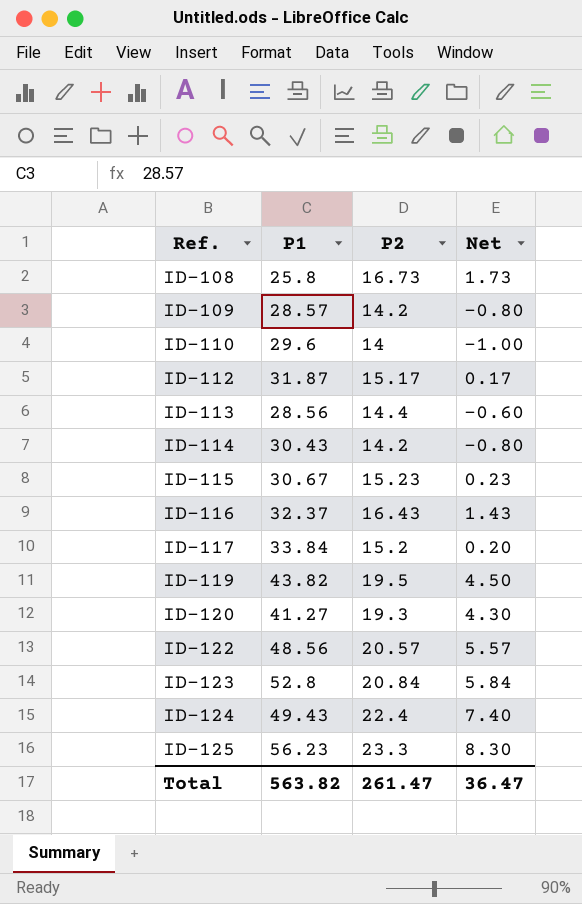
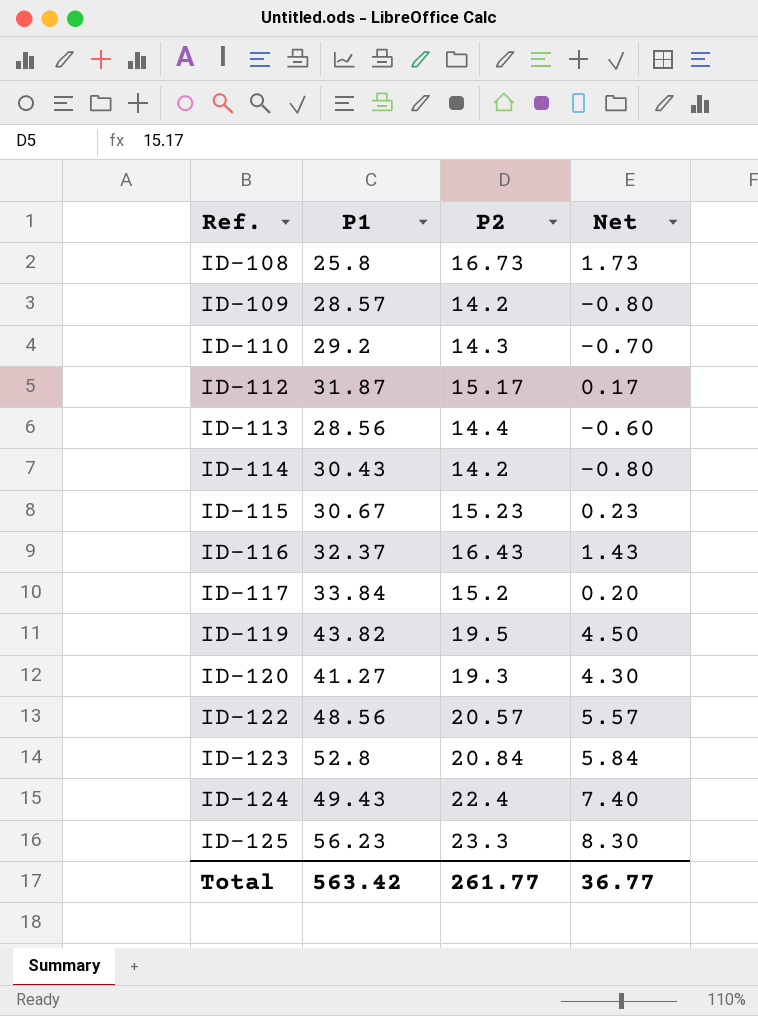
ID-110 | P1: 29.6 -> 29.2
ID-110 | P2: 14 -> 14.3
ID-110 | Net: -1.00 -> -0.70
Total | P1: 563.82 -> 563.42
Total | P2: 261.47 -> 261.77
Total | Net: 36.47 -> 36.77

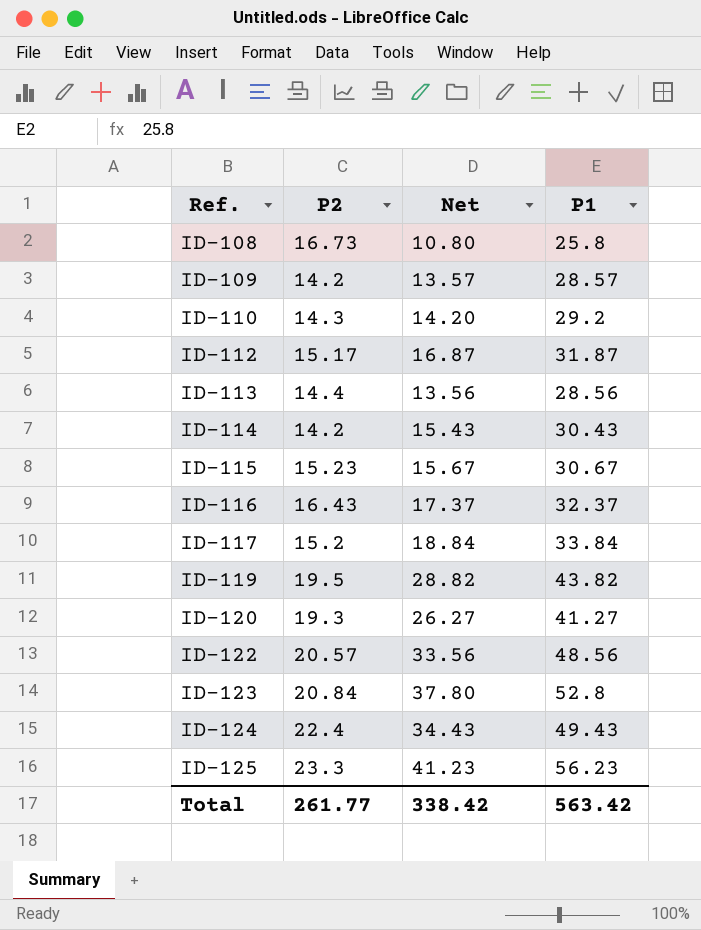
column Net | formula: [P2] - 15 -> [P1] - 15
column P1 | position: 2 -> 4
Total | Net: 36.77 -> 338.42

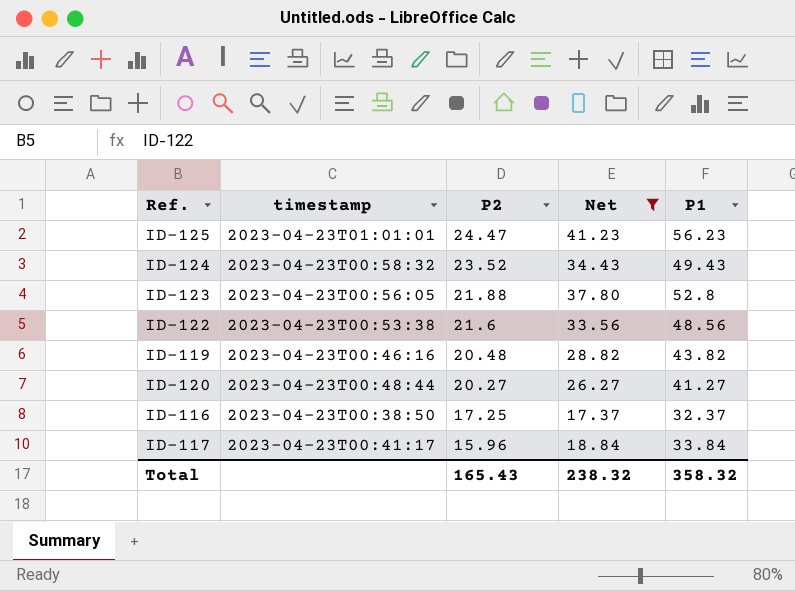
filter: none -> Net >= 17.37
row order: Ref. ascending -> P2 descending
column timestamp | position: none -> 2
ID-125 | P2: 23.3 -> 24.47
ID-124 | P2: 22.4 -> 23.52
ID-123 | P2: 20.84 -> 21.88
ID-122 | P2: 20.57 -> 21.6
ID-119 | P2: 19.5 -> 20.48
ID-120 | P2: 19.3 -> 20.27
ID-116 | P2: 16.43 -> 17.25
ID-117 | P2: 15.2 -> 15.96
Total | P2: 261.77 -> 165.43
Total | Net: 338.42 -> 238.32
Total | P1: 563.42 -> 358.32

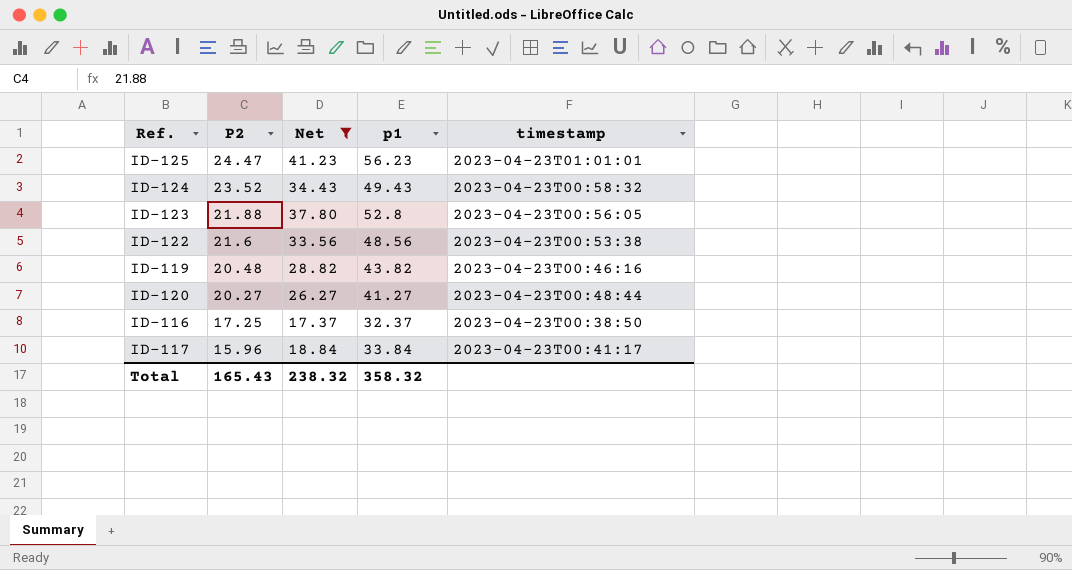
column name: P1 -> p1
column timestamp | position: 2 -> 5

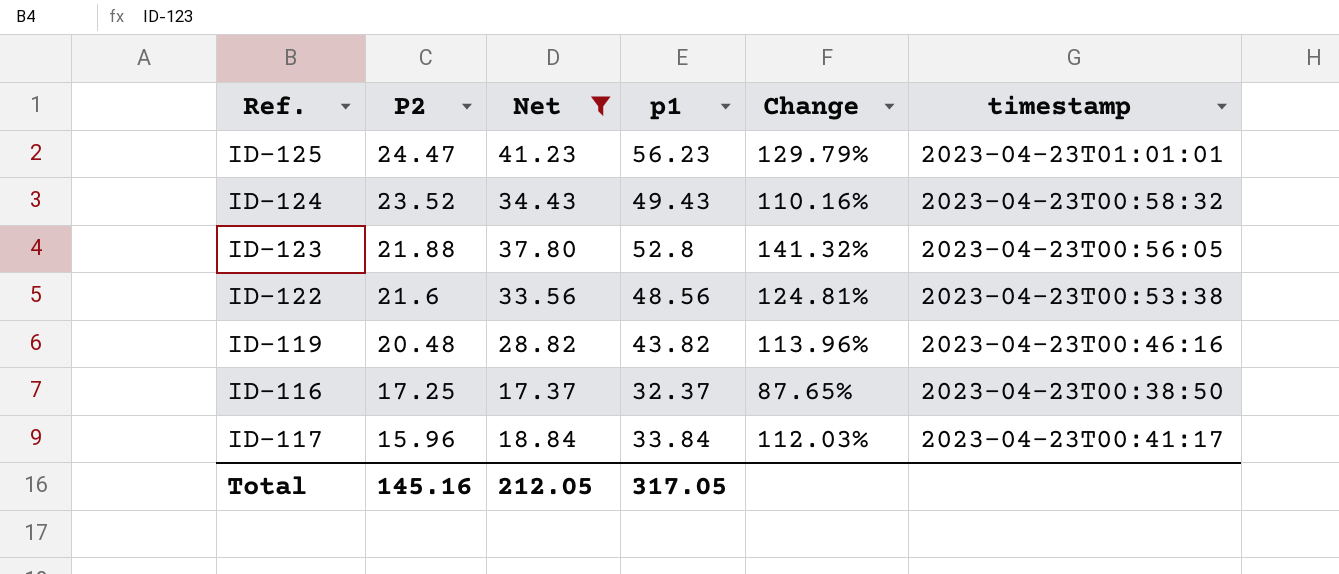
column Change | formula: none -> ([p1] - [P2]) / [P2]
row ID-120: 20.27 | 26.27 | 41.27 | 2023-04-23T00:48:44 -> none
Total | P2: 165.43 -> 145.16
Total | Net: 238.32 -> 212.05
Total | p1: 358.32 -> 317.05

